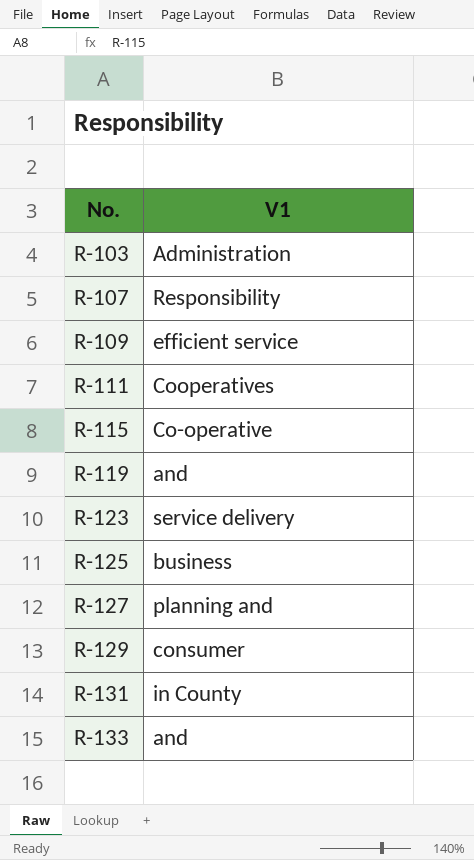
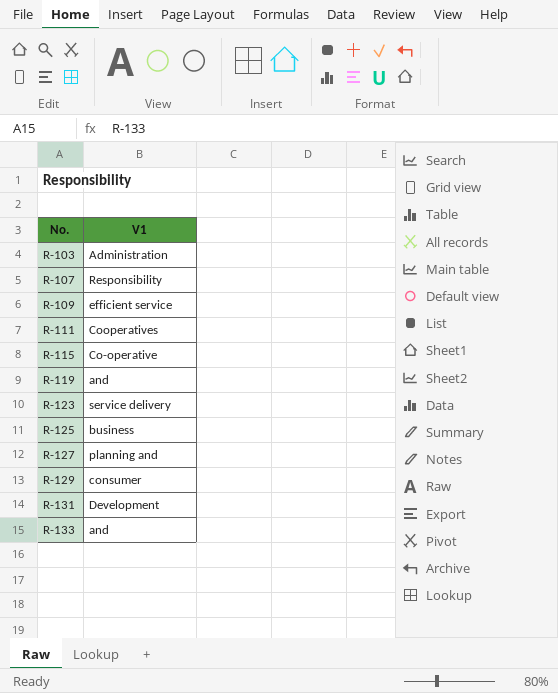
R-131 | V1: in County -> Development

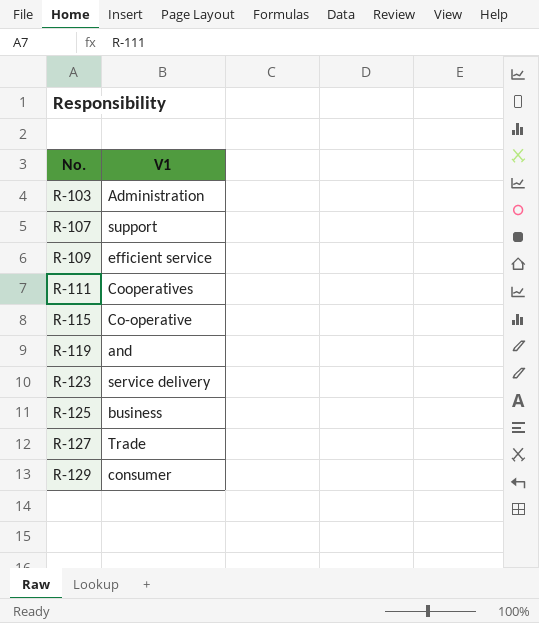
row R-131: Development -> none
row R-133: and -> none
R-107 | V1: Responsibility -> support
R-127 | V1: planning and -> Trade

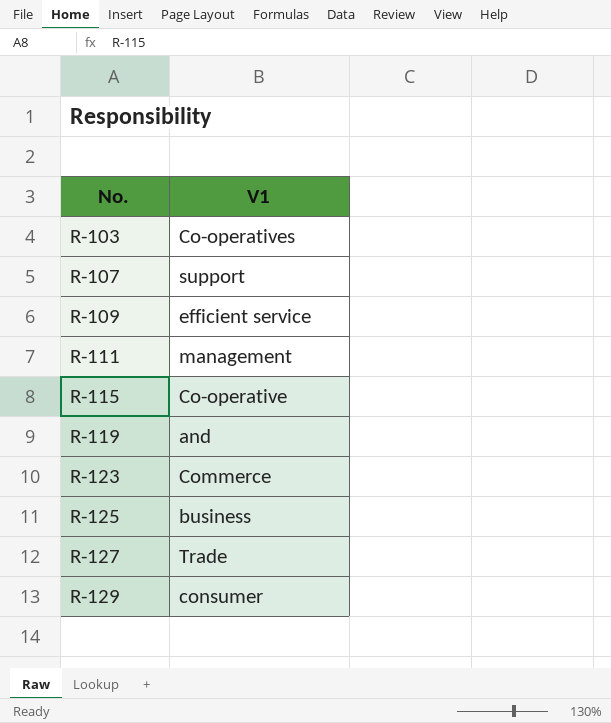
R-103 | V1: Administration -> Co-operatives
R-111 | V1: Cooperatives -> management
R-123 | V1: service delivery -> Commerce

